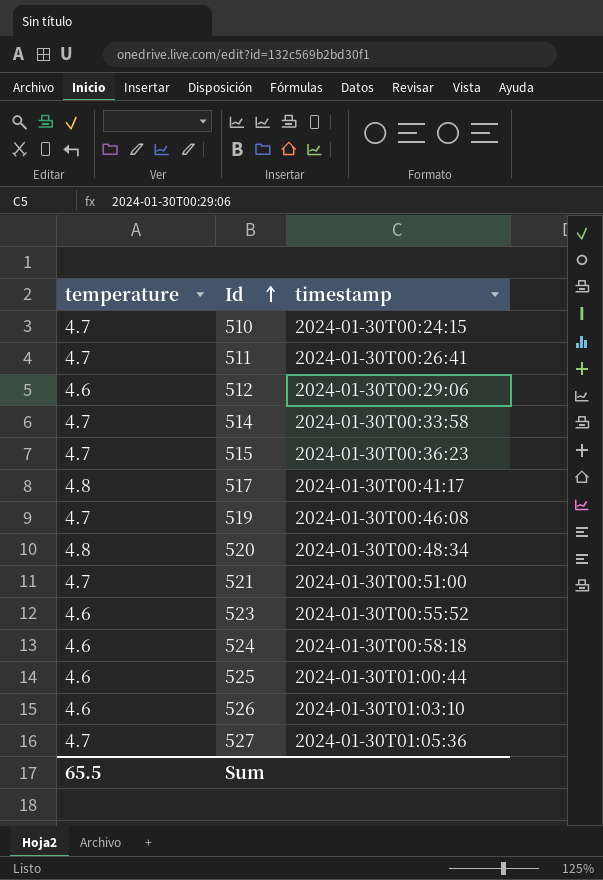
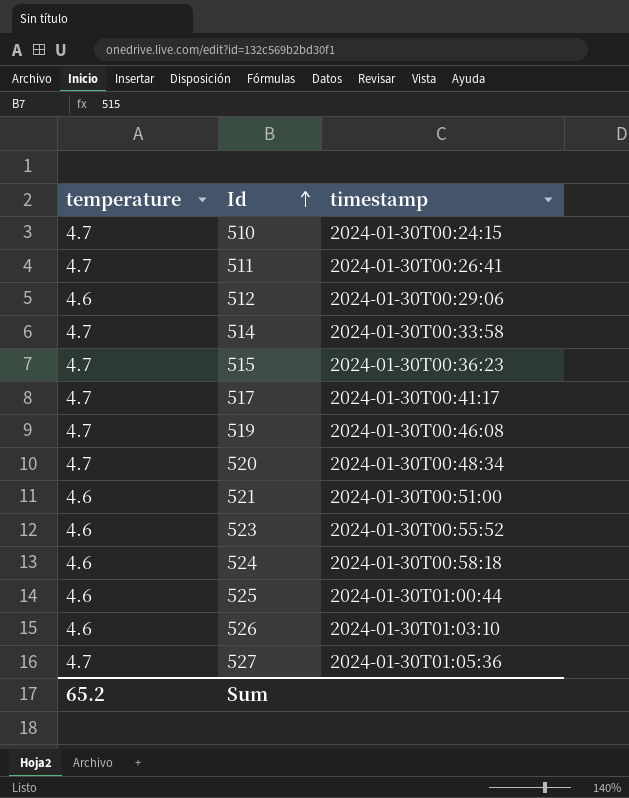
517 | temperature: 4.8 -> 4.7
520 | temperature: 4.8 -> 4.7
521 | temperature: 4.7 -> 4.6
Sum | temperature: 65.5 -> 65.2

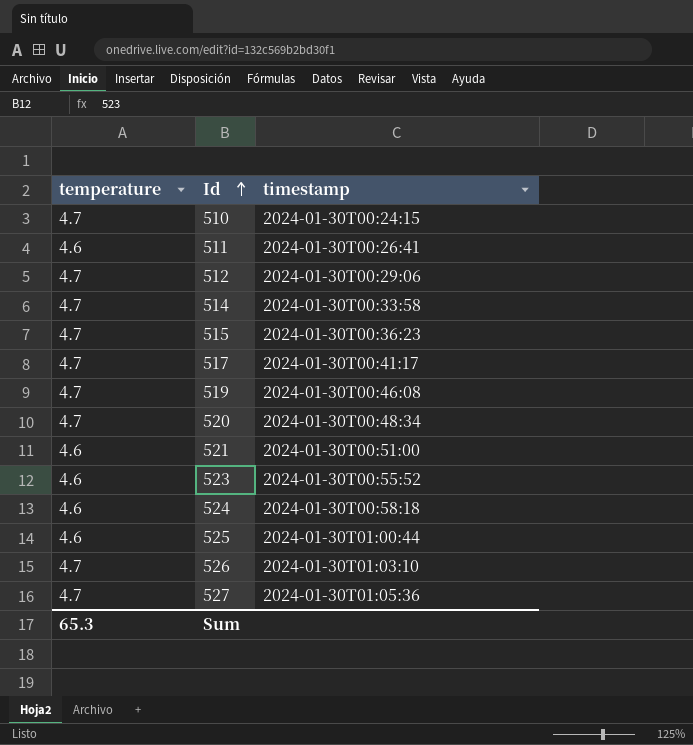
511 | temperature: 4.7 -> 4.6
512 | temperature: 4.6 -> 4.7
526 | temperature: 4.6 -> 4.7
Sum | temperature: 65.2 -> 65.3

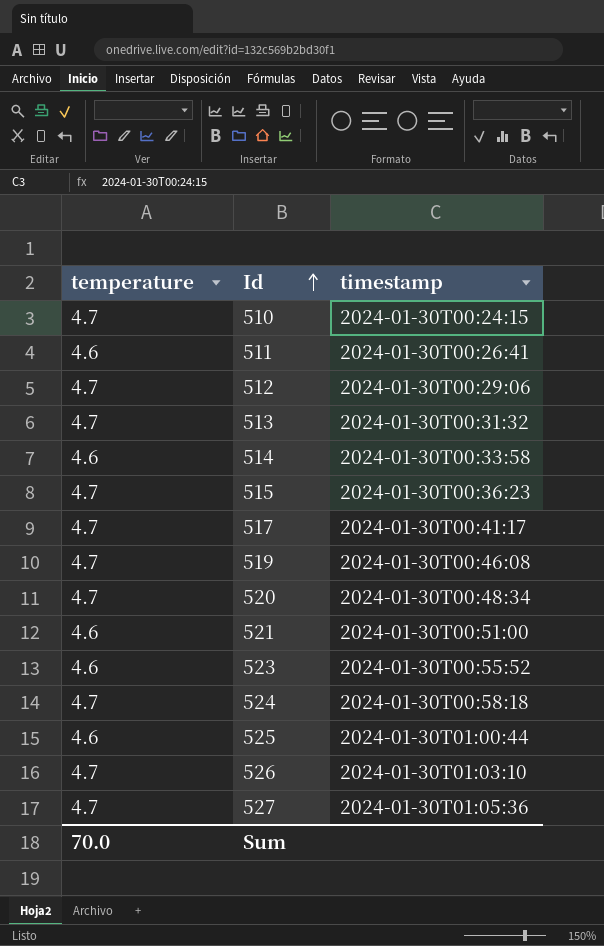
row 513: none -> 4.7 | 2024-01-30T00:31:32
514 | temperature: 4.7 -> 4.6
524 | temperature: 4.6 -> 4.7
Sum | temperature: 65.3 -> 70.0

